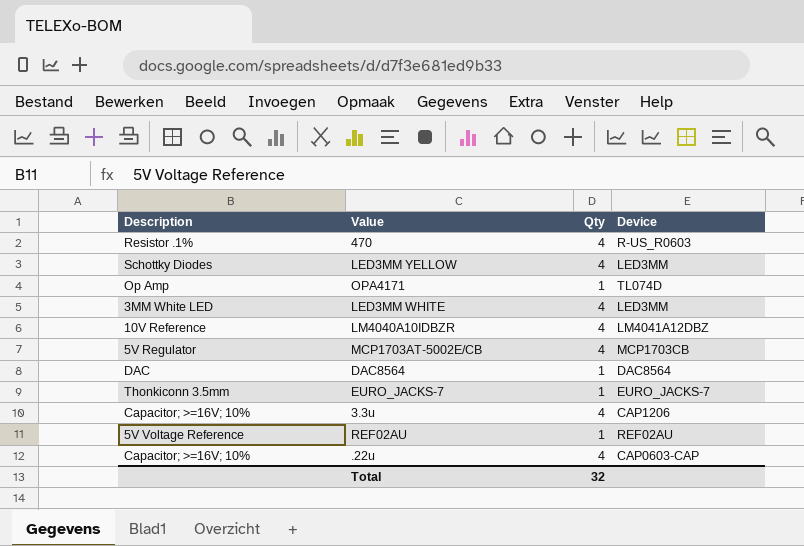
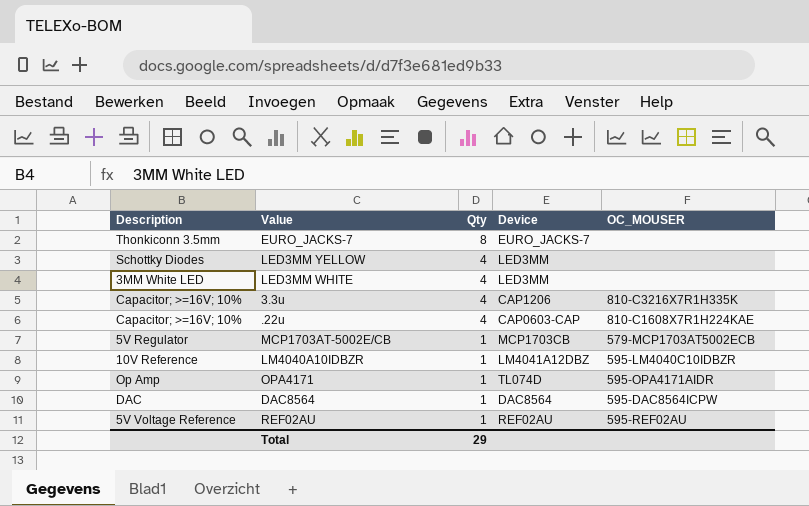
row order: none -> Qty descending
column OC_MOUSER | position: none -> 5
row 470: Resistor .1% | 4 | R-US_R0603 -> none
EURO_JACKS-7 | Qty: 1 -> 8
MCP1703AT-5002E/CB | Qty: 4 -> 1
LM4040A10IDBZR | Qty: 4 -> 1
Total | Qty: 32 -> 29

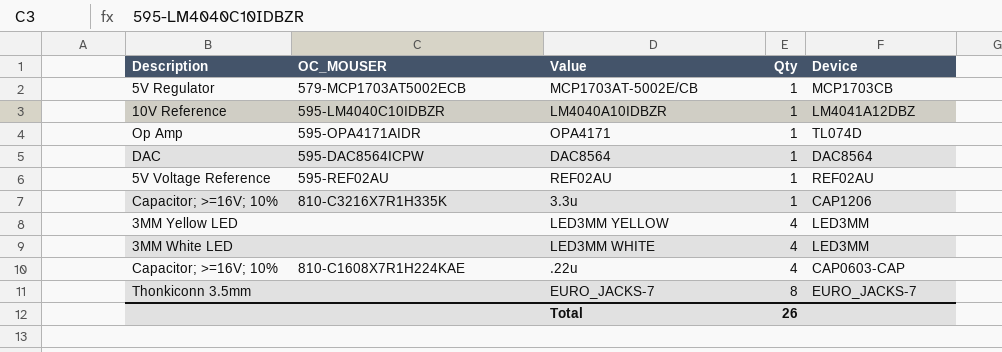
row order: Qty descending -> Qty ascending
column OC_MOUSER | position: 5 -> 2
3.3u | Qty: 4 -> 1
LED3MM YELLOW | Description: Schottky Diodes -> 3MM Yellow LED
Total | Qty: 29 -> 26

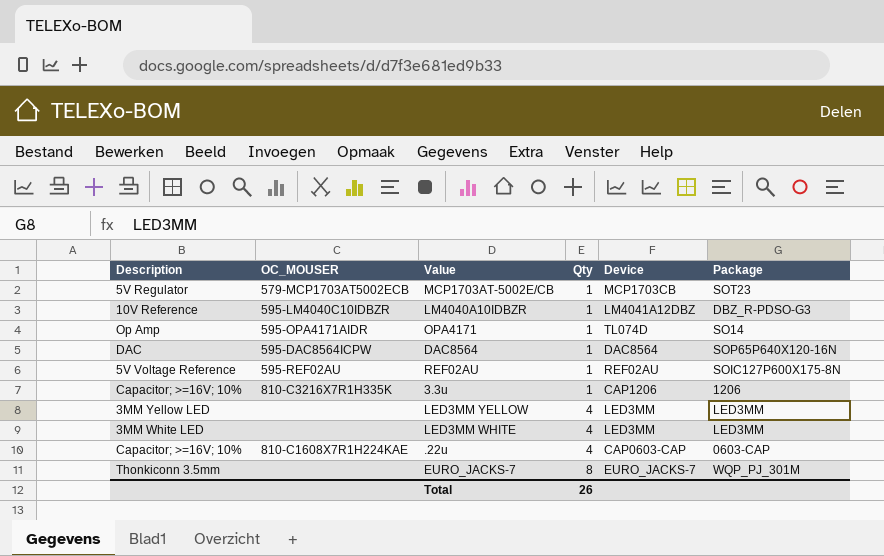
column Package | position: none -> 6

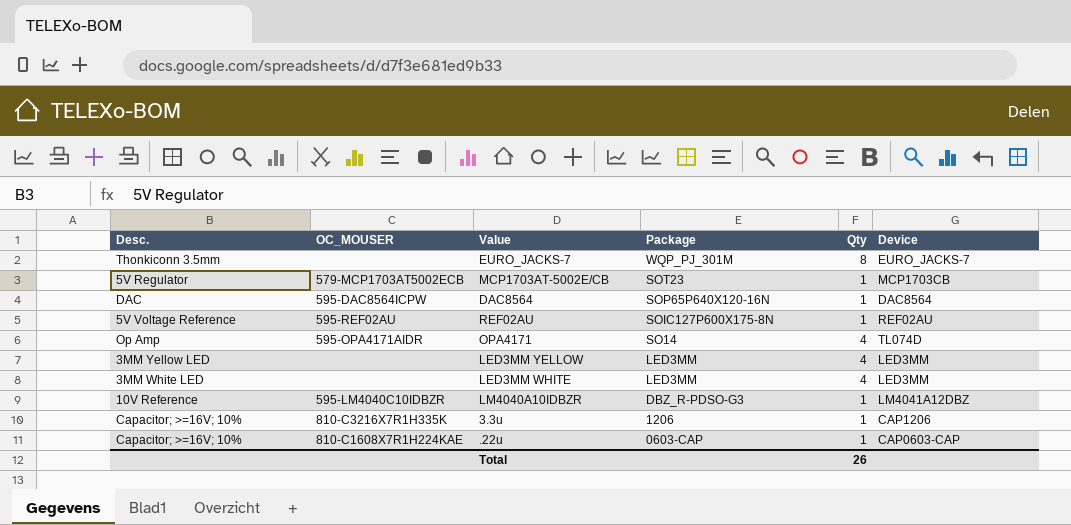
row order: Qty ascending -> Package descending
column name: Description -> Desc.
column Package | position: 6 -> 4
OPA4171 | Qty: 1 -> 4
.22u | Qty: 4 -> 1

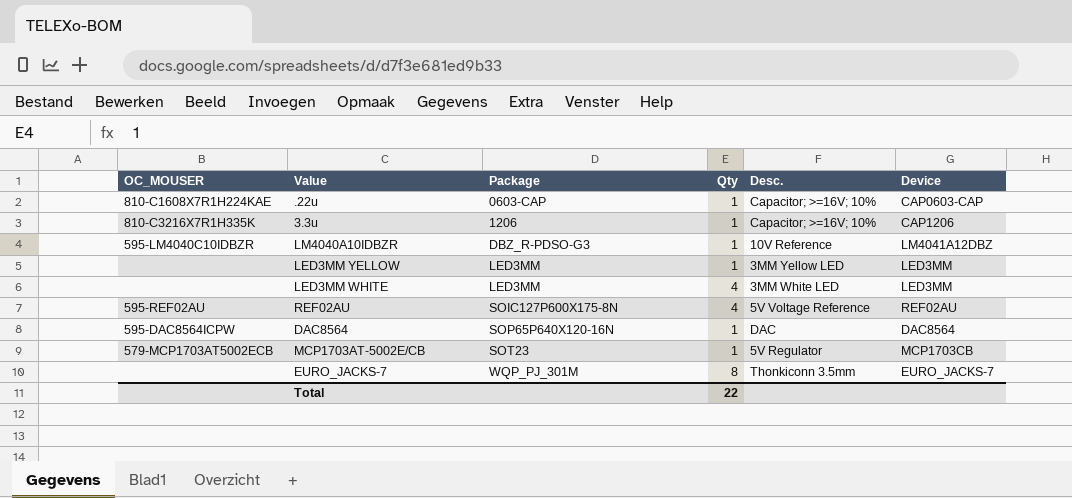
row order: Package descending -> Package ascending
column Desc. | position: 1 -> 5
row OPA4171: Op Amp | 595-OPA4171AIDR | SO14 | 4 | TL074D -> none
LED3MM YELLOW | Qty: 4 -> 1
REF02AU | Qty: 1 -> 4
Total | Qty: 26 -> 22

